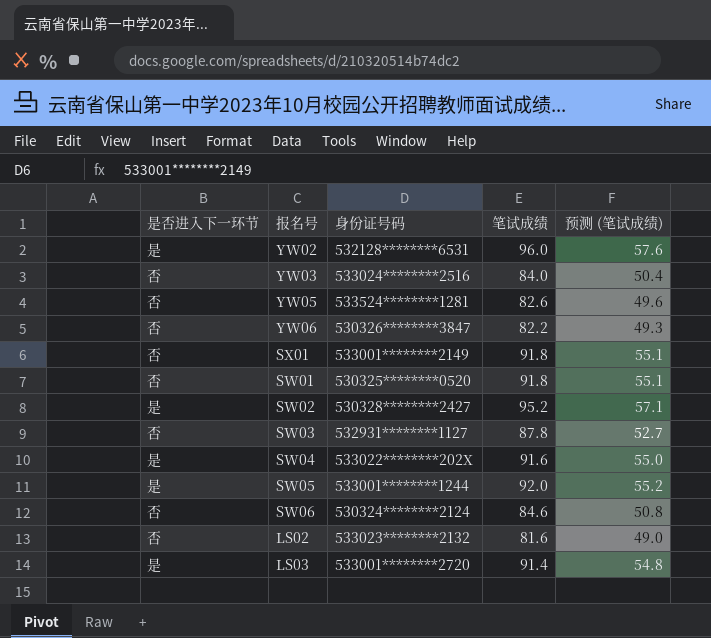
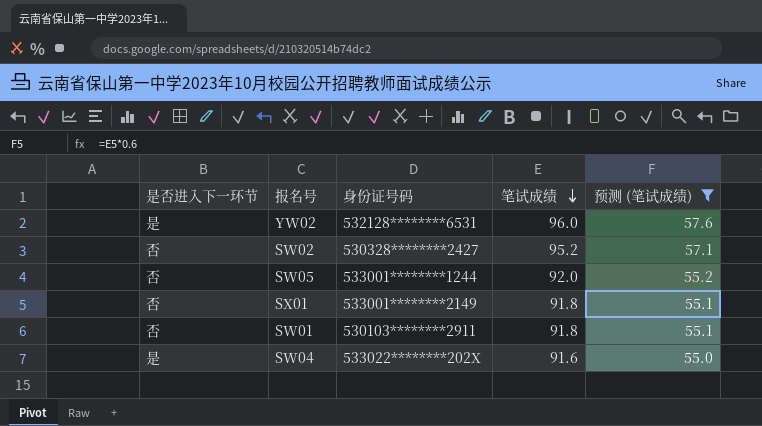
filter: none -> 预测 (笔试成绩) >= 55.0
row order: none -> 笔试成绩 descending
SW02 | 是否进入下一环节: 是 -> 否
SW05 | 是否进入下一环节: 是 -> 否
SW01 | 身份证号码: 530325********0520 -> 530103********2911

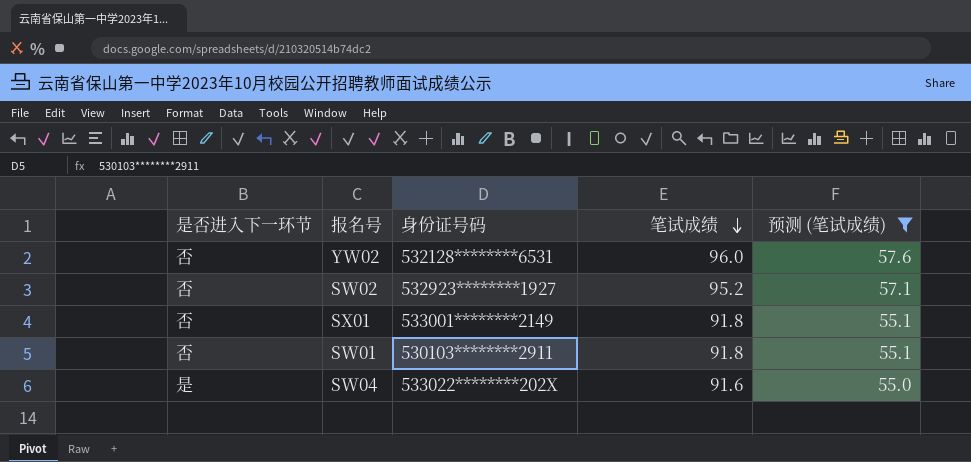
row SW05: 否 | 533001********1244 | 92.0 | 55.2 -> none
YW02 | 是否进入下一环节: 是 -> 否
SW02 | 身份证号码: 530328********2427 -> 532923********1927

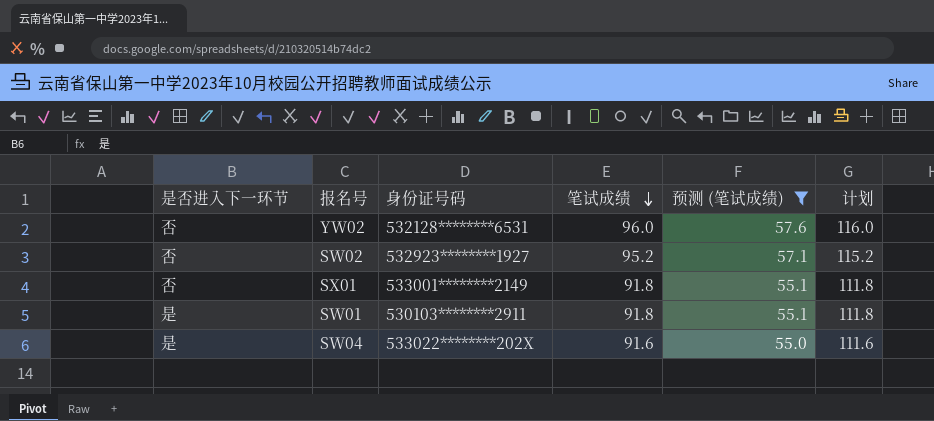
column 计划 | formula: none -> [笔试成绩] + 20
SW01 | 是否进入下一环节: 否 -> 是

